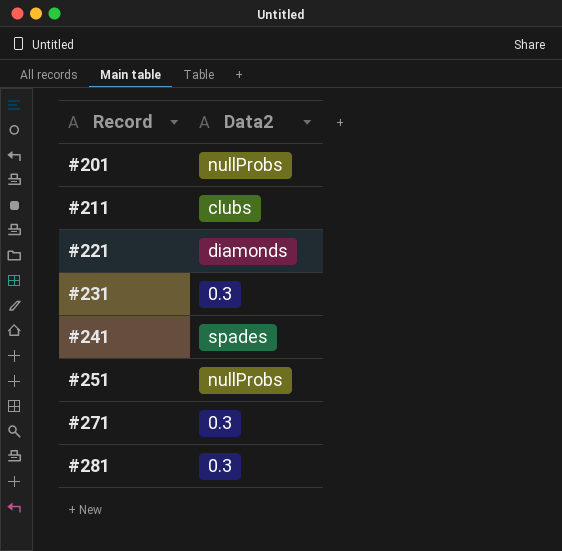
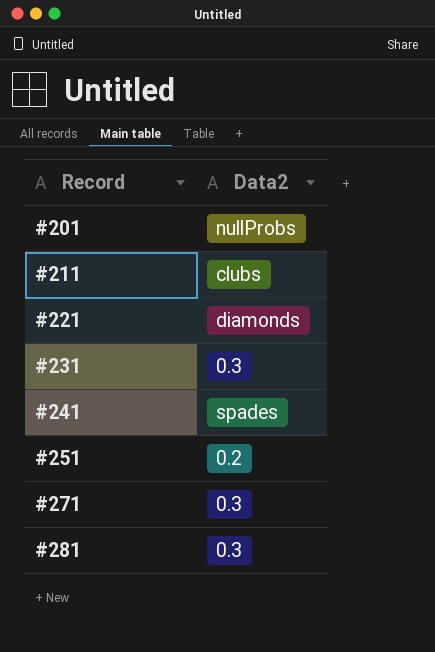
#251 | Data2: nullProbs -> 0.2

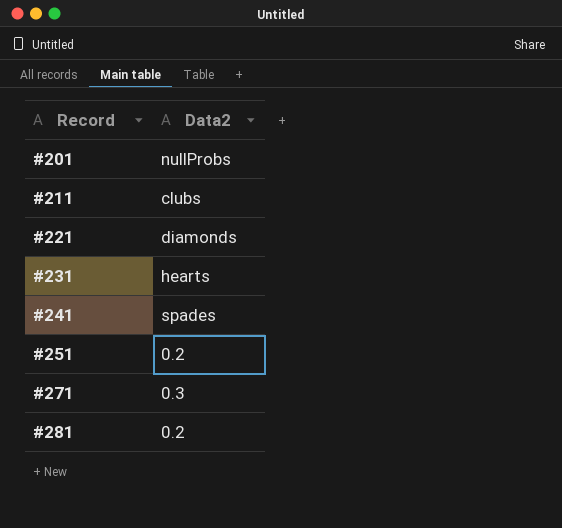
#231 | Data2: 0.3 -> hearts
#281 | Data2: 0.3 -> 0.2

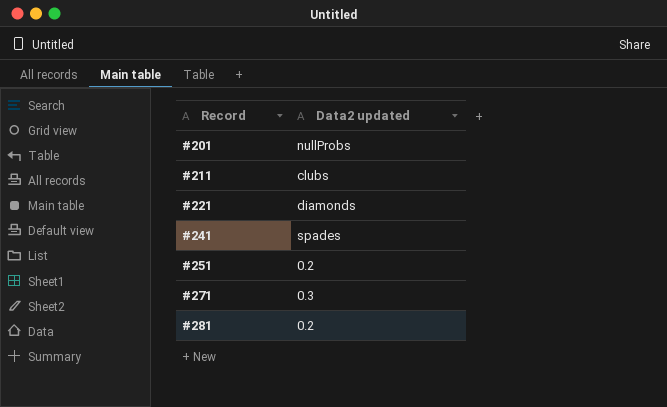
column name: Data2 -> Data2 updated
row #231: hearts -> none

